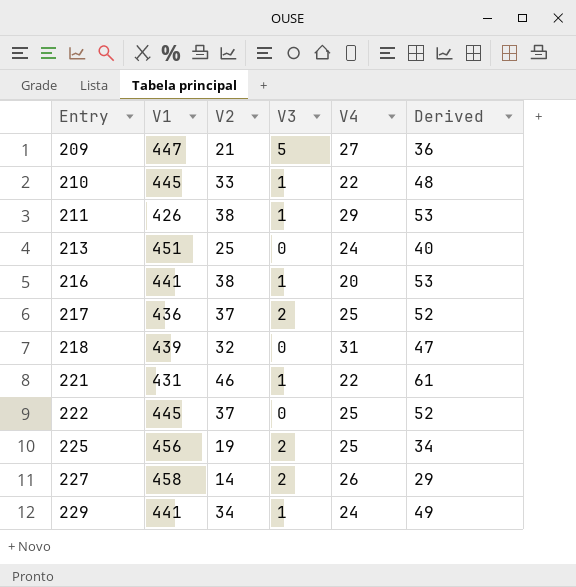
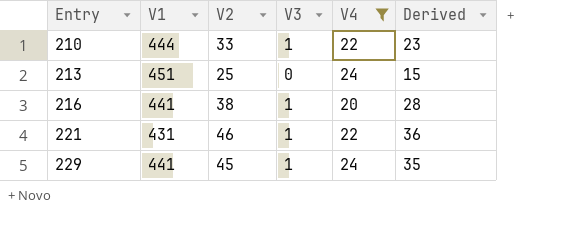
filter: none -> V4 <= 24
column Derived | formula: [V2] + 15 -> [V2] - 10
210 | V1: 445 -> 444
229 | V2: 34 -> 45

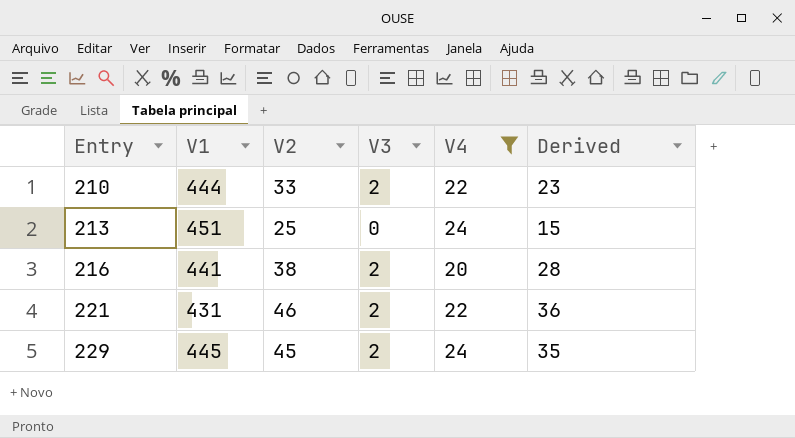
210 | V3: 1 -> 2
216 | V3: 1 -> 2
221 | V3: 1 -> 2
229 | V1: 441 -> 445
229 | V3: 1 -> 2

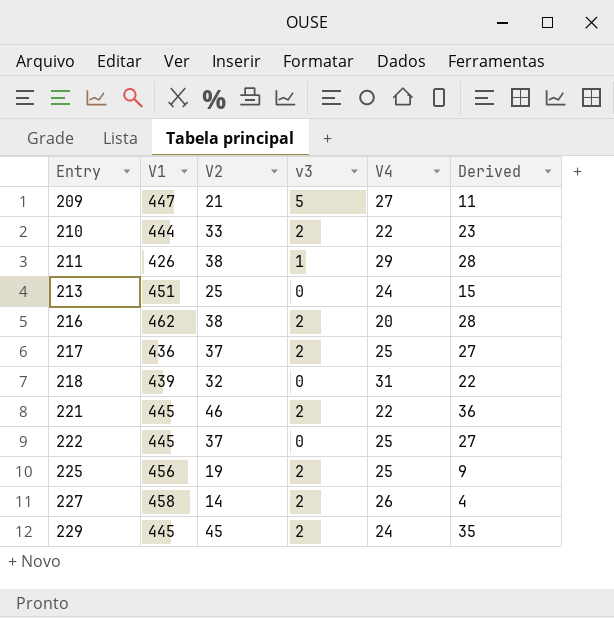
filter: V4 <= 24 -> none
column name: V3 -> v3
216 | V1: 441 -> 462
221 | V1: 431 -> 445

